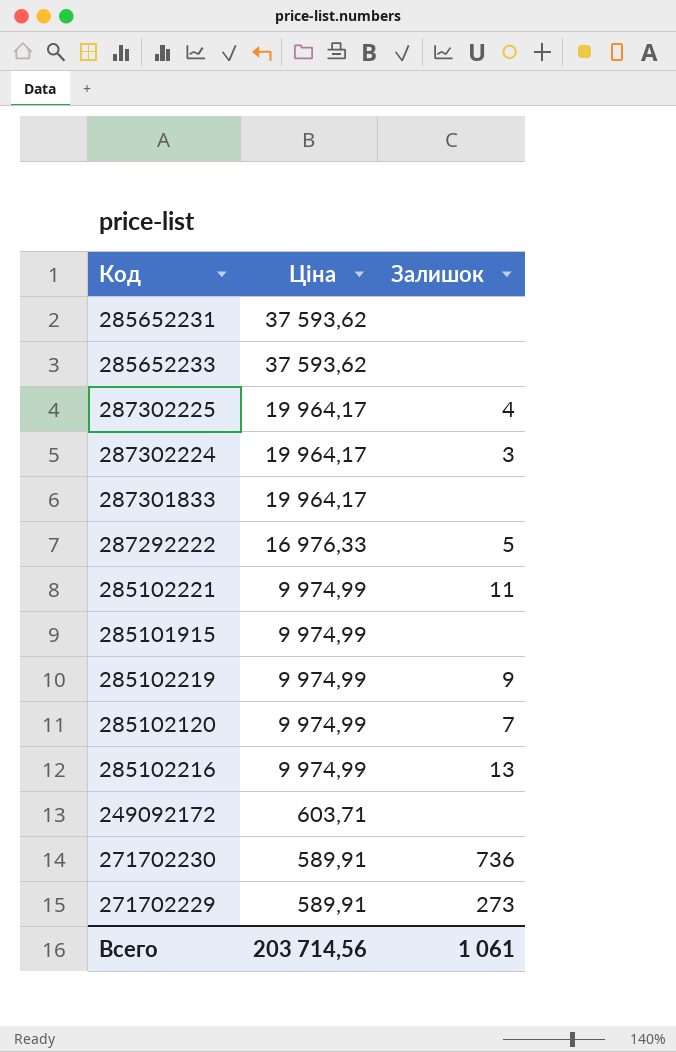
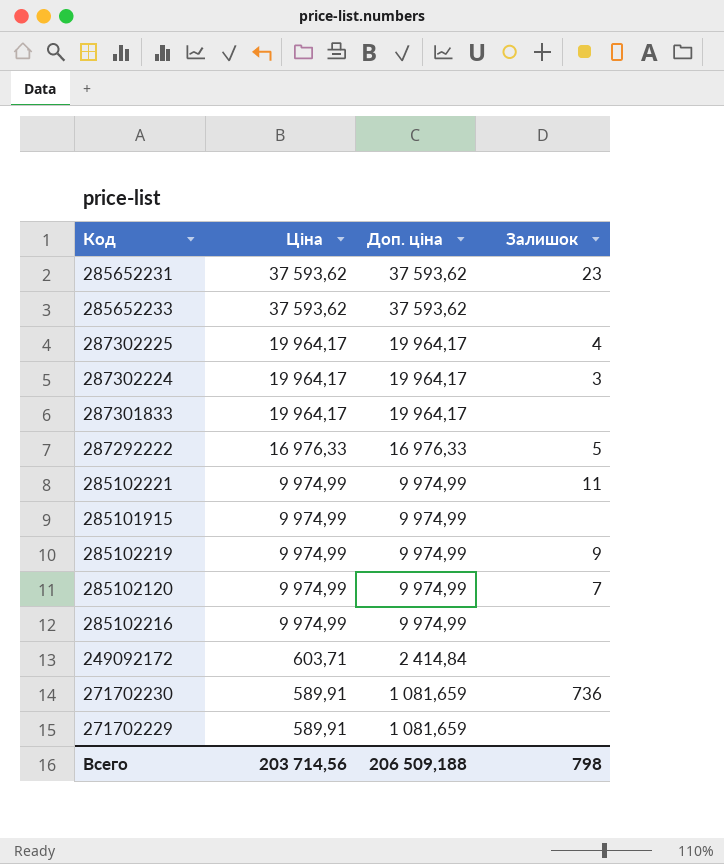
column Доп. ціна | position: none -> 3
285652231 | Залишок: none -> 23
285102216 | Залишок: 13 -> none
271702229 | Залишок: 273 -> none
Всего | Залишок: 1 061 -> 798

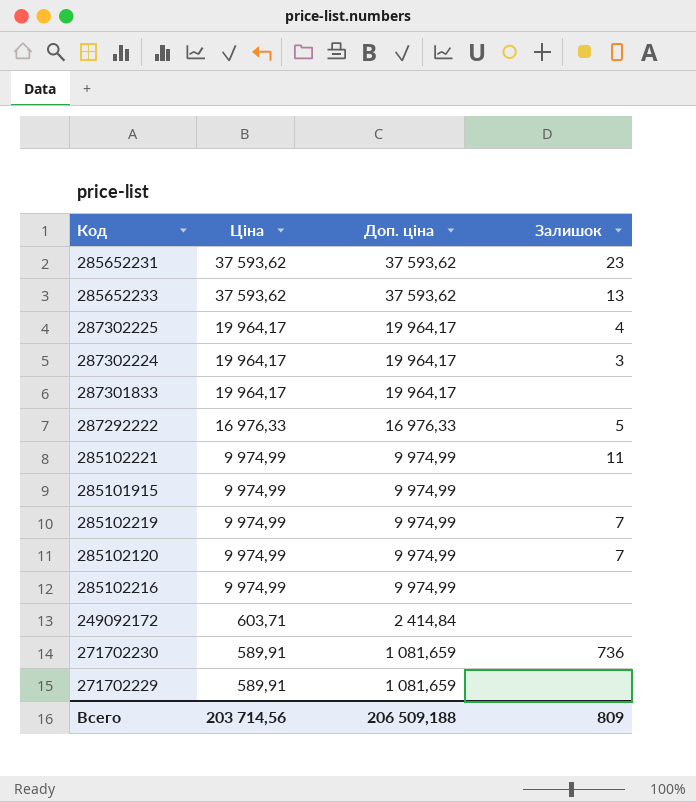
285652233 | Залишок: none -> 13
285102219 | Залишок: 9 -> 7
Всего | Залишок: 798 -> 809

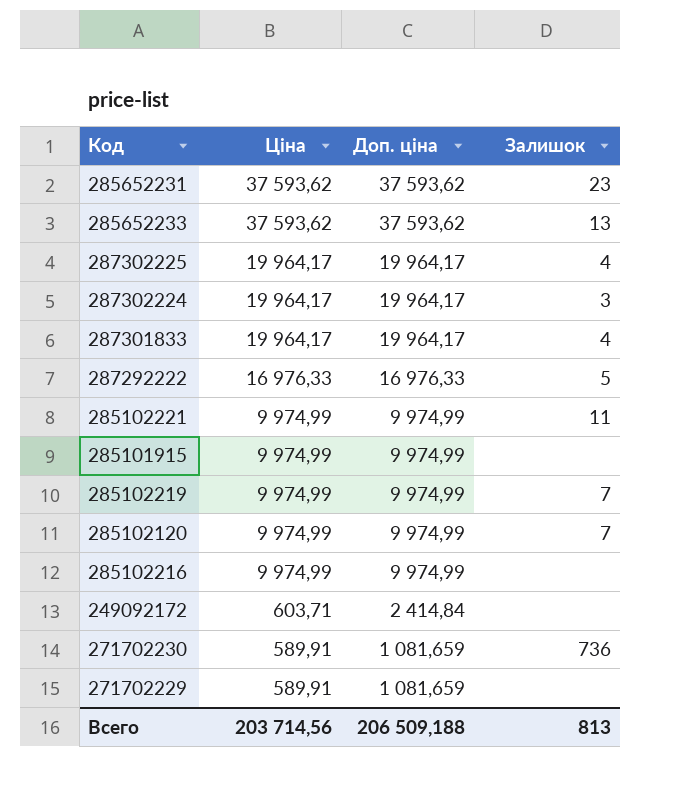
287301833 | Залишок: none -> 4
Всего | Залишок: 809 -> 813

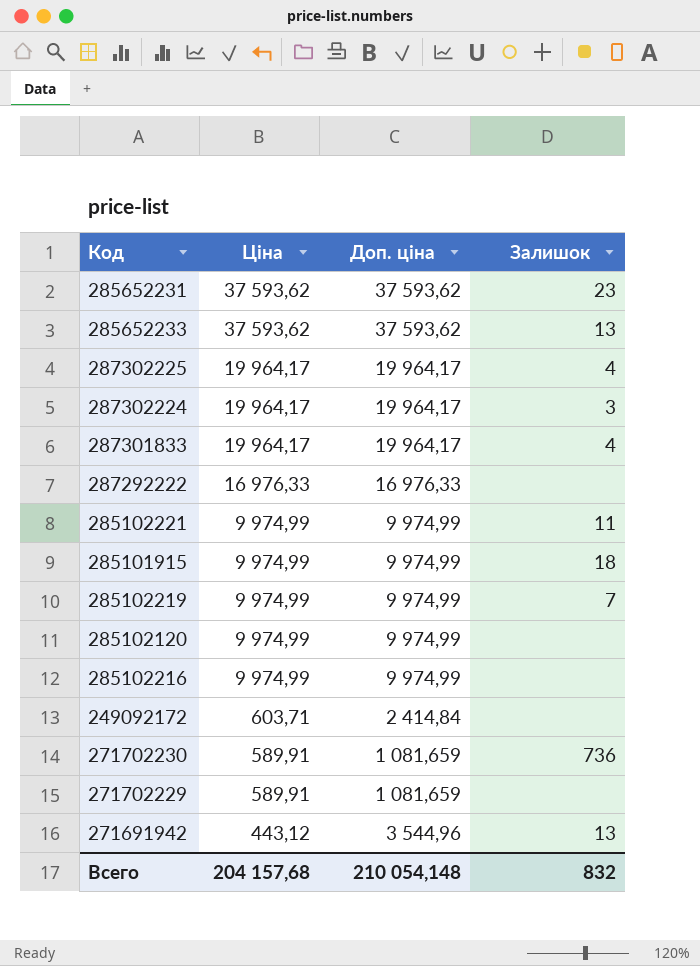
287292222 | Залишок: 5 -> none
285101915 | Залишок: none -> 18
285102120 | Залишок: 7 -> none
row 271691942: none -> 443,12 | 3 544,96 | 13
Всего | Ціна: 203 714,56 -> 204 157,68
Всего | Доп. ціна: 206 509,188 -> 210 054,148
Всего | Залишок: 813 -> 832

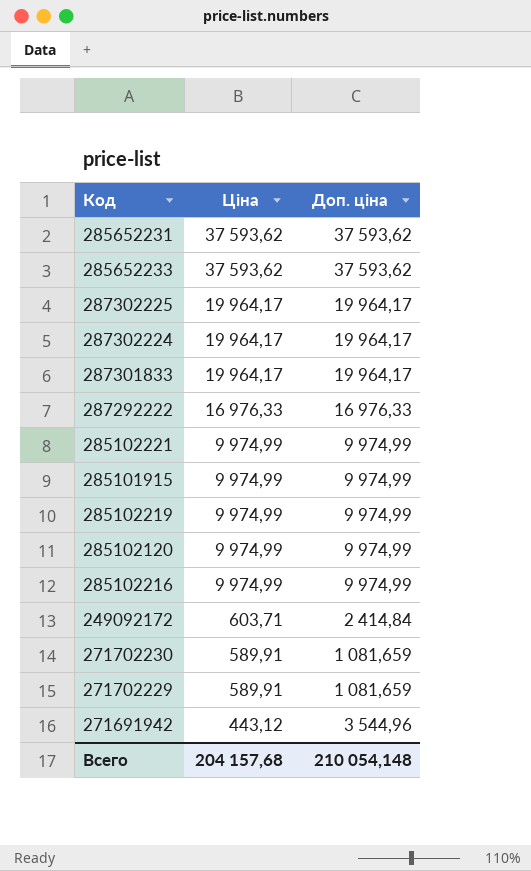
column Залишок | position: 4 -> none

